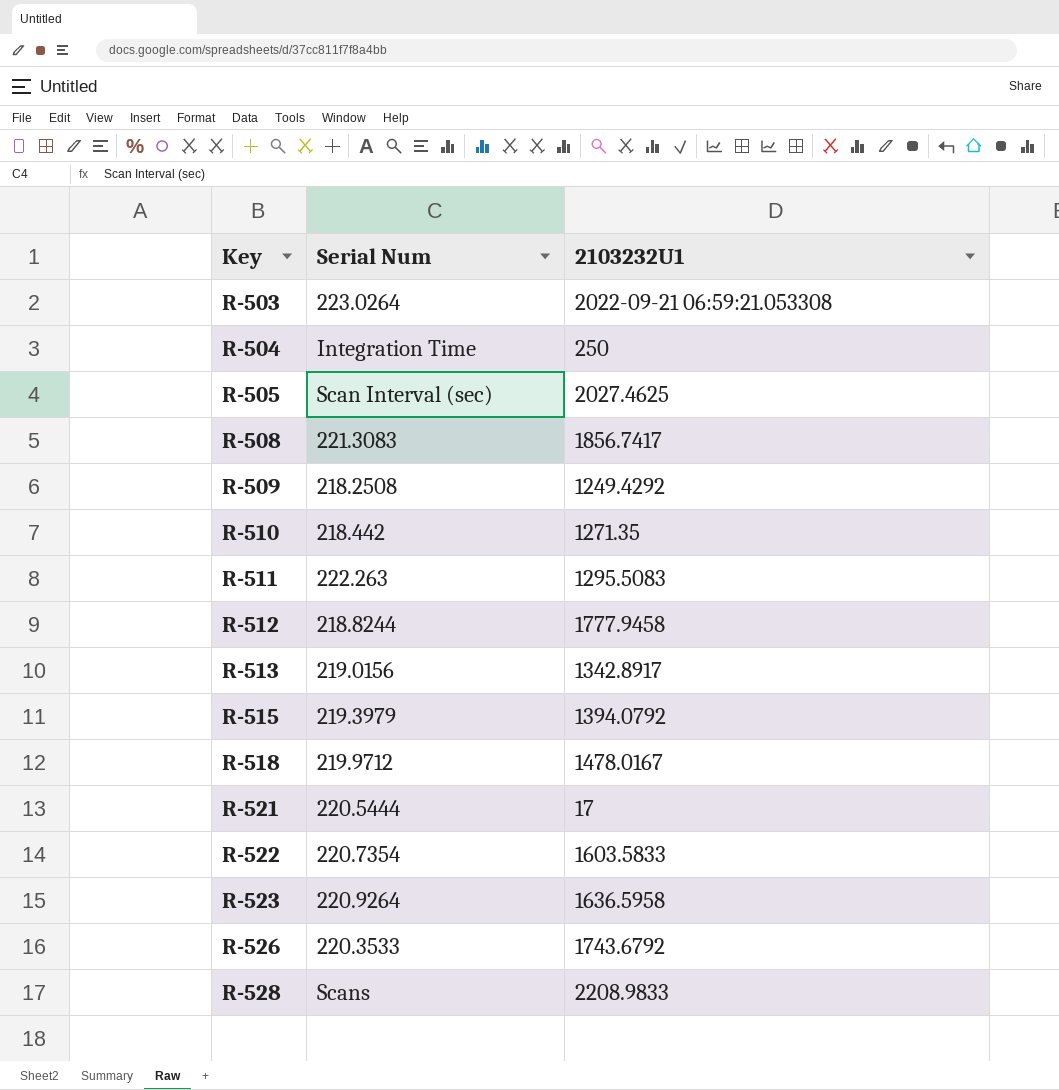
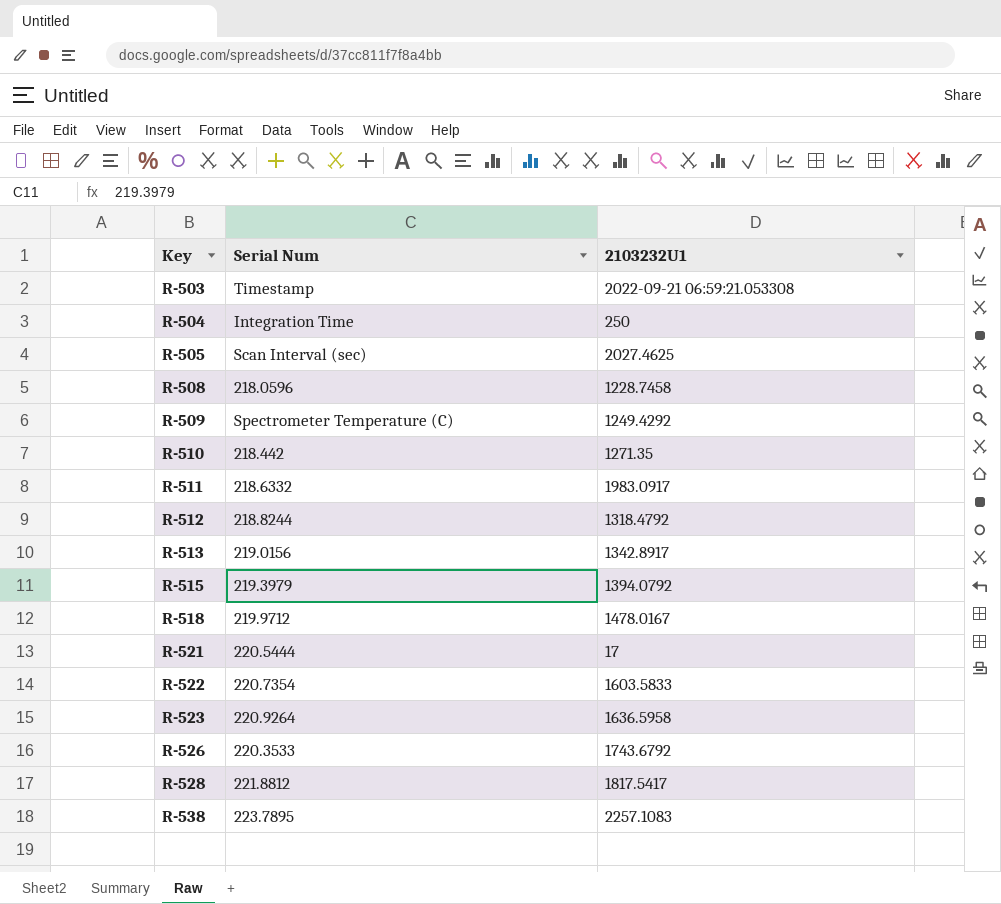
R-503 | Serial Num: 223.0264 -> Timestamp
R-508 | Serial Num: 221.3083 -> 218.0596
R-508 | 2103232U1: 1856.7417 -> 1228.7458
R-509 | Serial Num: 218.2508 -> Spectrometer Temperature (C)
R-511 | Serial Num: 222.263 -> 218.6332
R-511 | 2103232U1: 1295.5083 -> 1983.0917
R-512 | 2103232U1: 1777.9458 -> 1318.4792
R-528 | Serial Num: Scans -> 221.8812
R-528 | 2103232U1: 2208.9833 -> 1817.5417
row R-538: none -> 223.7895 | 2257.1083

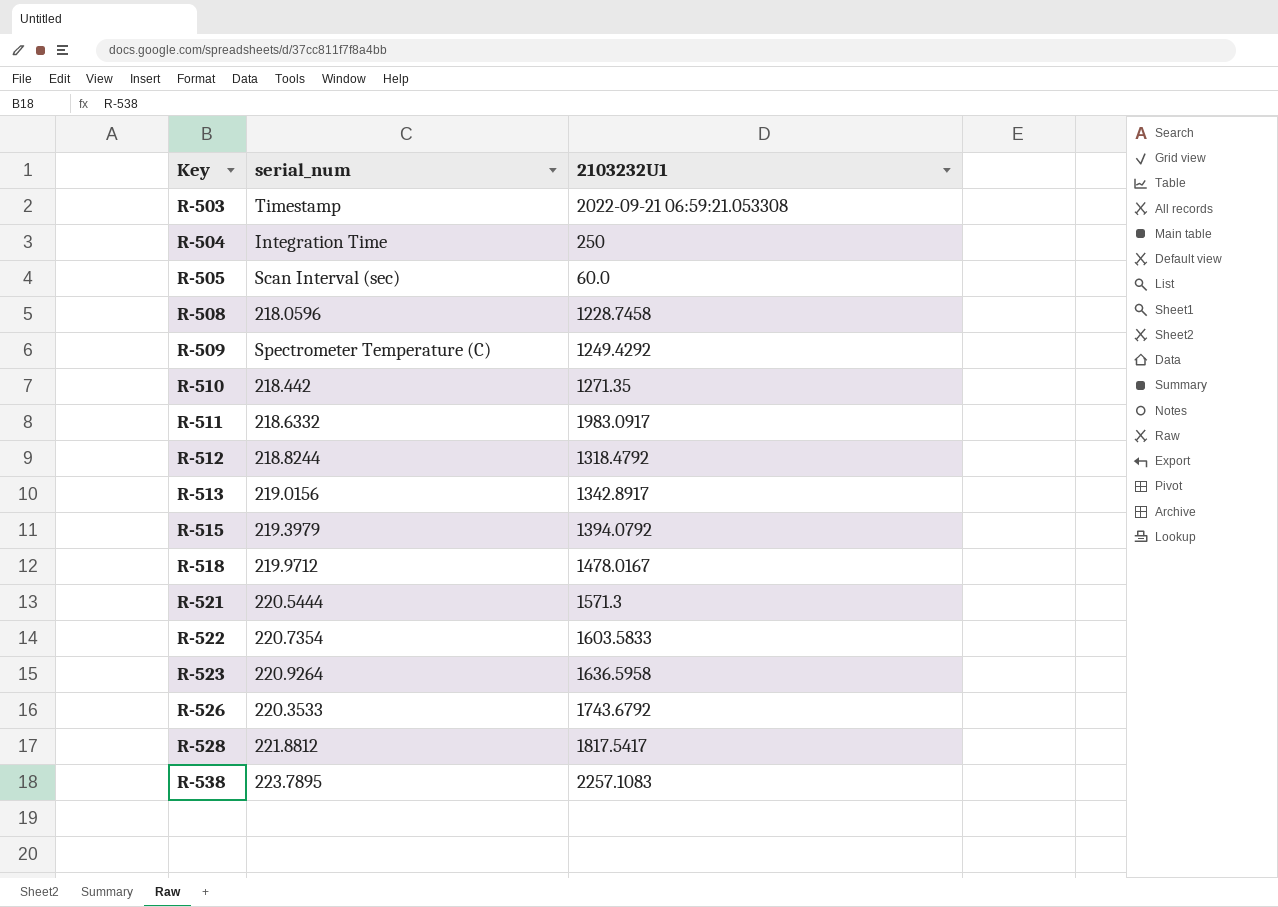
column name: Serial Num -> serial_num
R-505 | 2103232U1: 2027.4625 -> 60.0
R-521 | 2103232U1: 17 -> 1571.3

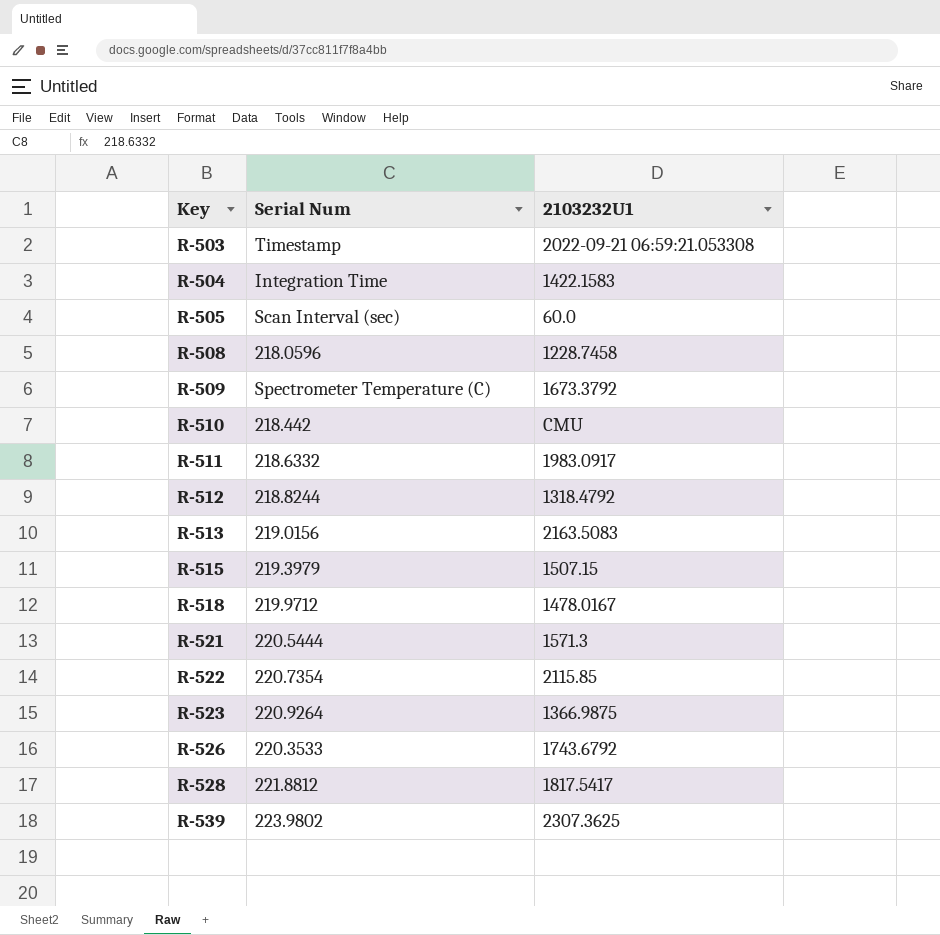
column name: serial_num -> Serial Num
row R-538: 223.7895 | 2257.1083 -> none
R-504 | 2103232U1: 250 -> 1422.1583
R-509 | 2103232U1: 1249.4292 -> 1673.3792
R-510 | 2103232U1: 1271.35 -> CMU
R-513 | 2103232U1: 1342.8917 -> 2163.5083
R-515 | 2103232U1: 1394.0792 -> 1507.15
R-522 | 2103232U1: 1603.5833 -> 2115.85
R-523 | 2103232U1: 1636.5958 -> 1366.9875
row R-539: none -> 223.9802 | 2307.3625

